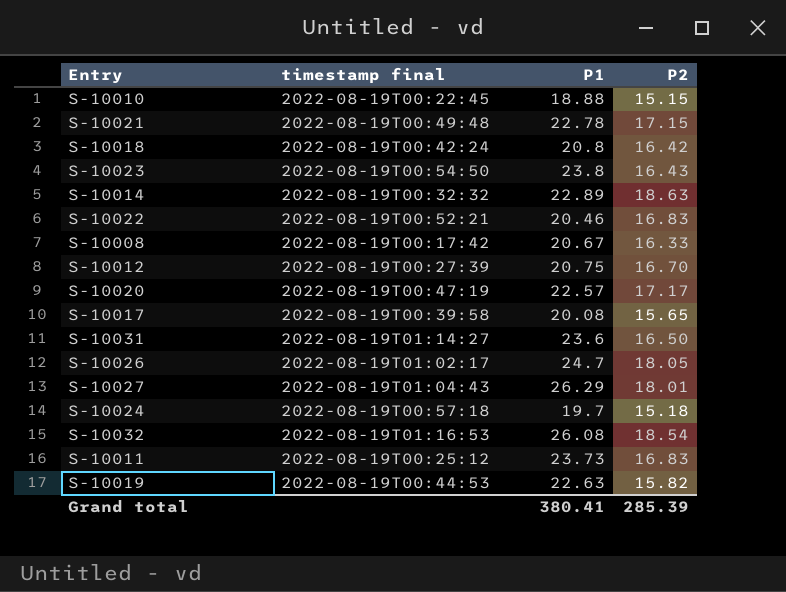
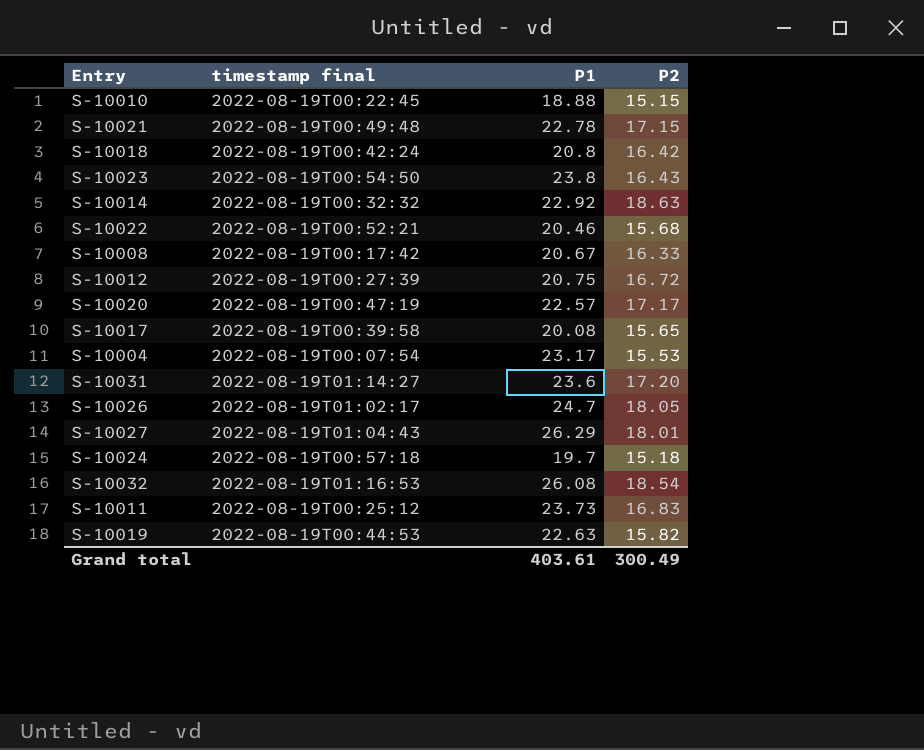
S-10014 | P1: 22.89 -> 22.92
S-10022 | P2: 16.83 -> 15.68
S-10012 | P2: 16.70 -> 16.72
row S-10004: none -> 2022-08-19T00:07:54 | 23.17 | 15.53
S-10031 | P2: 16.50 -> 17.20
Grand total | P1: 380.41 -> 403.61
Grand total | P2: 285.39 -> 300.49

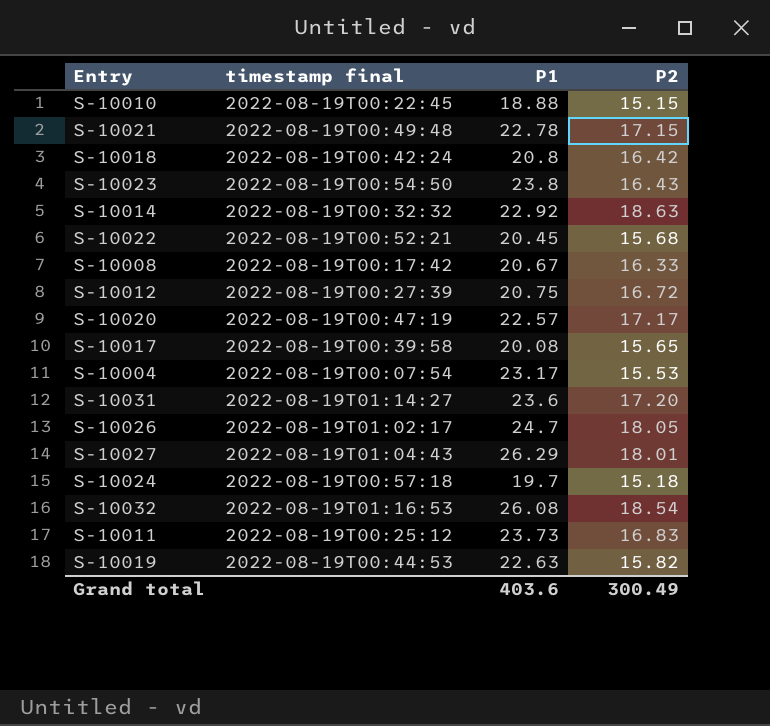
S-10022 | P1: 20.46 -> 20.45
Grand total | P1: 403.61 -> 403.6

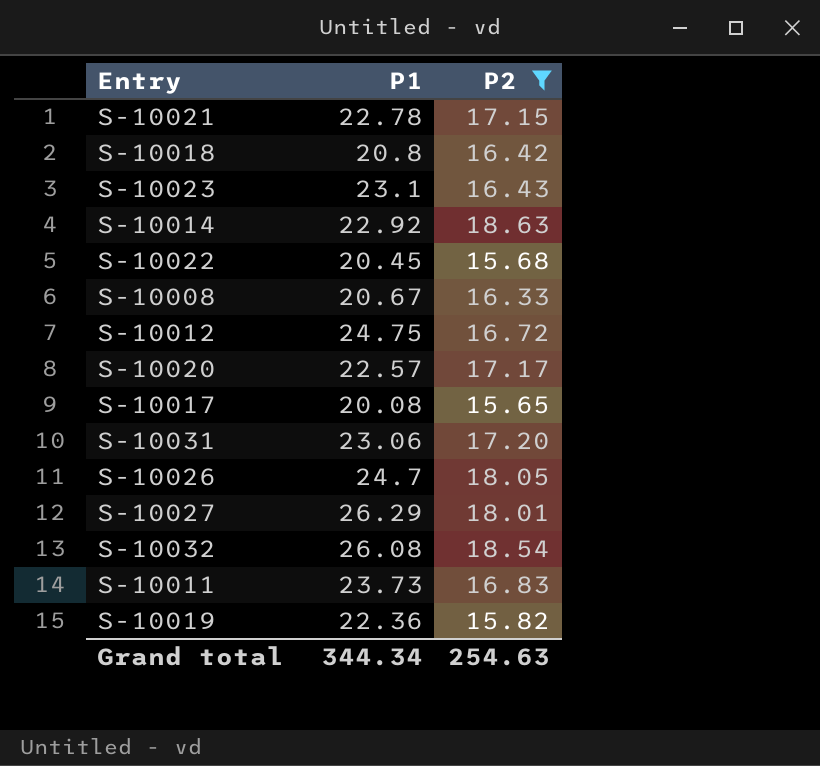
filter: none -> P2 >= 15.65
column timestamp final | position: 2 -> none
S-10023 | P1: 23.8 -> 23.1
S-10012 | P1: 20.75 -> 24.75
S-10031 | P1: 23.6 -> 23.06
S-10019 | P1: 22.63 -> 22.36
Grand total | P1: 403.6 -> 344.34
Grand total | P2: 300.49 -> 254.63

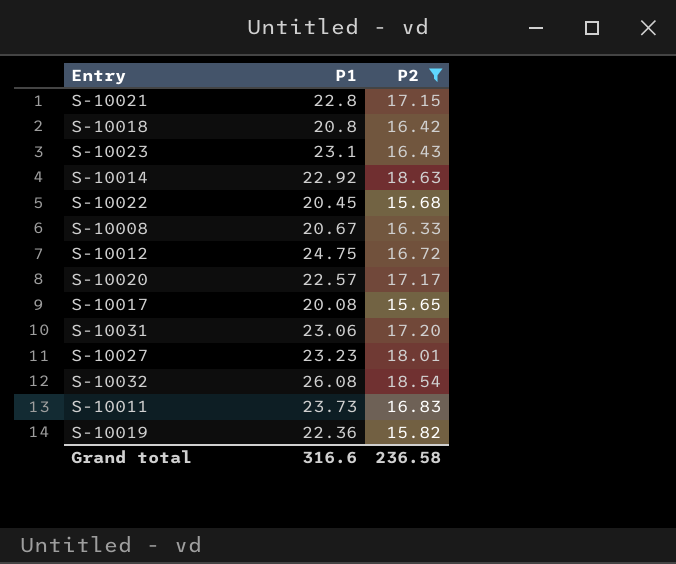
row S-10026: 24.7 | 18.05 -> none
S-10021 | P1: 22.78 -> 22.8
S-10027 | P1: 26.29 -> 23.23
Grand total | P1: 344.34 -> 316.6
Grand total | P2: 254.63 -> 236.58

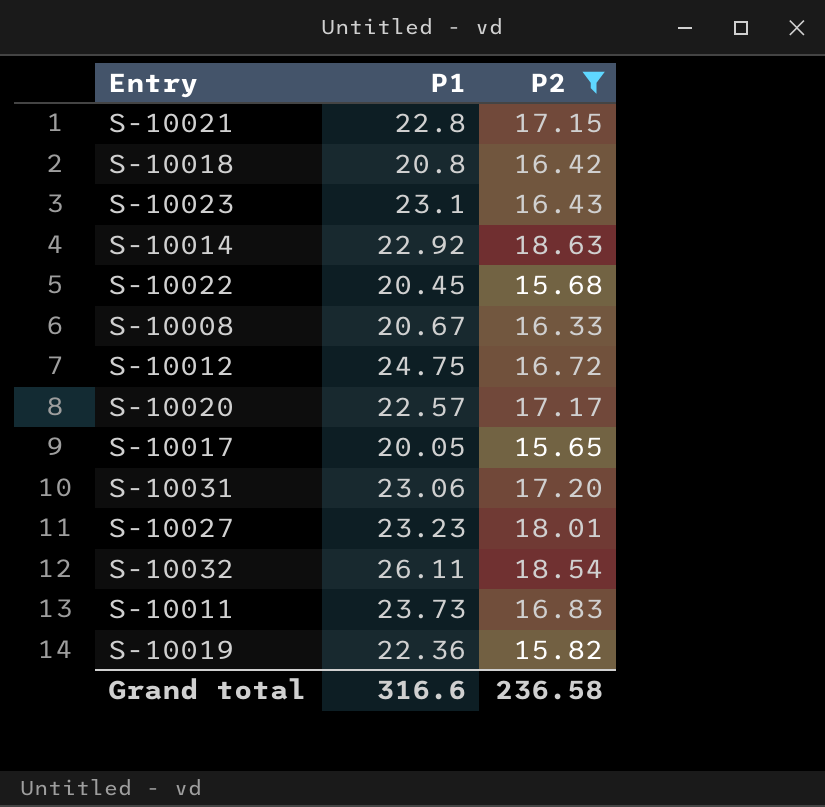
S-10017 | P1: 20.08 -> 20.05
S-10032 | P1: 26.08 -> 26.11

